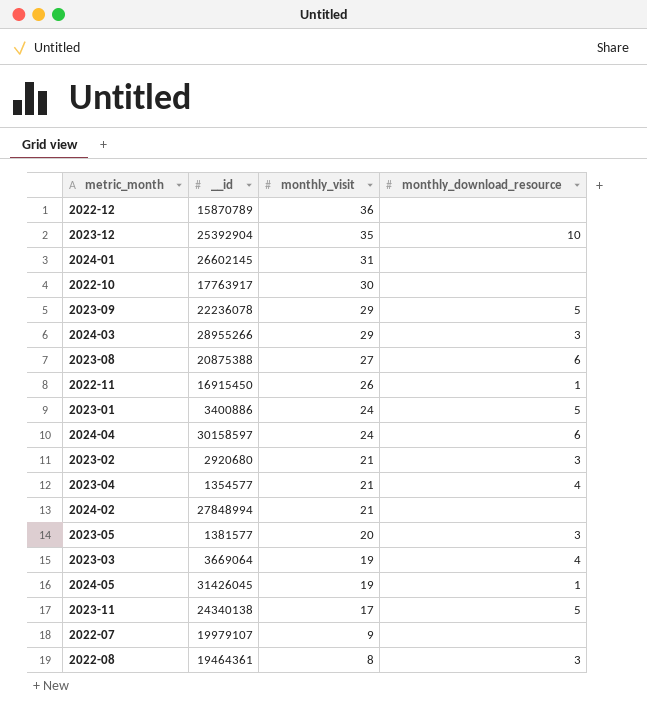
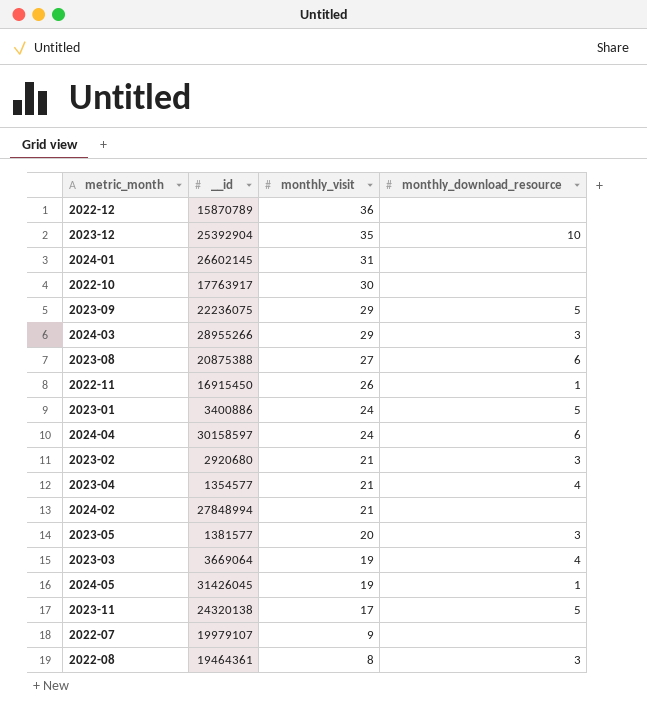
2023-09 | __id: 22236078 -> 22236075
2023-11 | __id: 24340138 -> 24320138

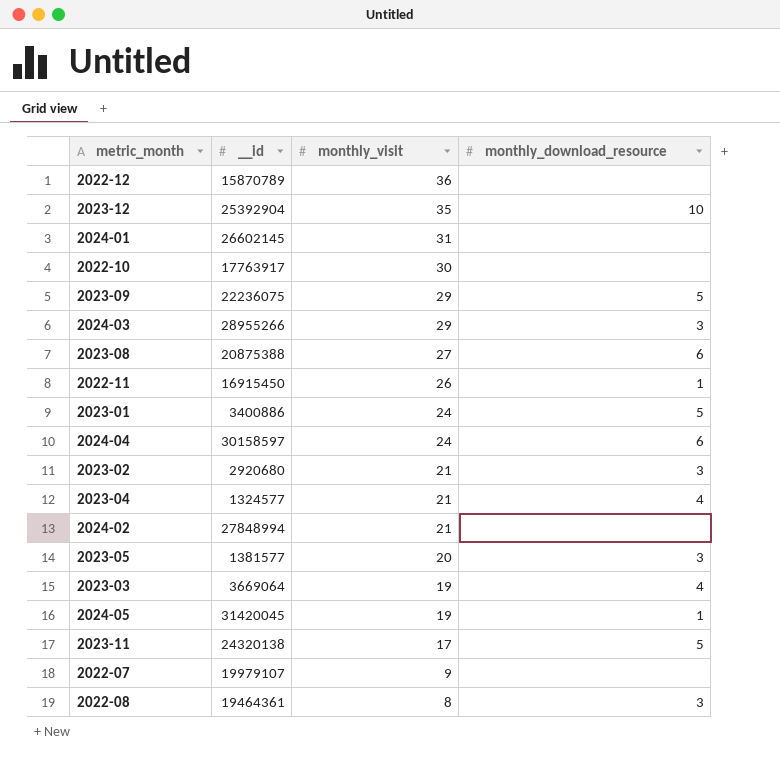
2023-04 | __id: 1354577 -> 1324577
2024-05 | __id: 31426045 -> 31420045

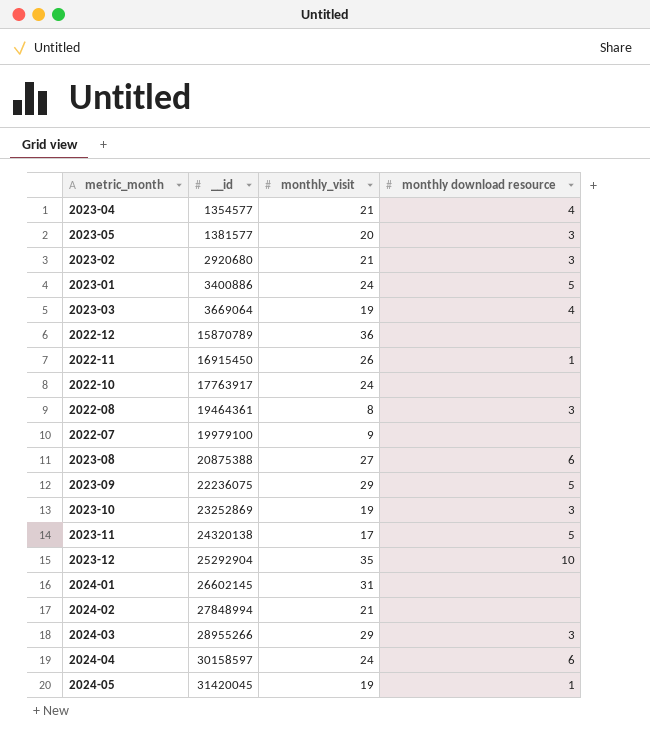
row order: monthly_visit descending -> __id ascending
column name: monthly_download_resource -> monthly download resource
2023-04 | __id: 1324577 -> 1354577
2022-10 | monthly_visit: 30 -> 24
2022-07 | __id: 19979107 -> 19979100
row 2023-10: none -> 23252869 | 19 | 3
2023-12 | __id: 25392904 -> 25292904

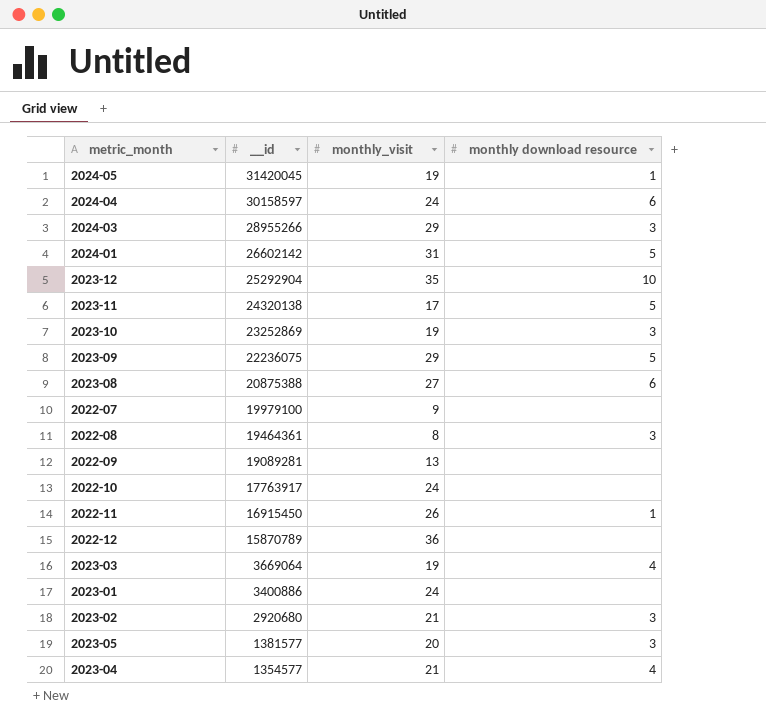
row order: __id ascending -> __id descending
row 2024-02: 27848994 | 21 | none -> none
2024-01 | __id: 26602145 -> 26602142
2024-01 | monthly download resource: none -> 5
row 2022-09: none -> 19089281 | 13 | none
2023-01 | monthly download resource: 5 -> none

